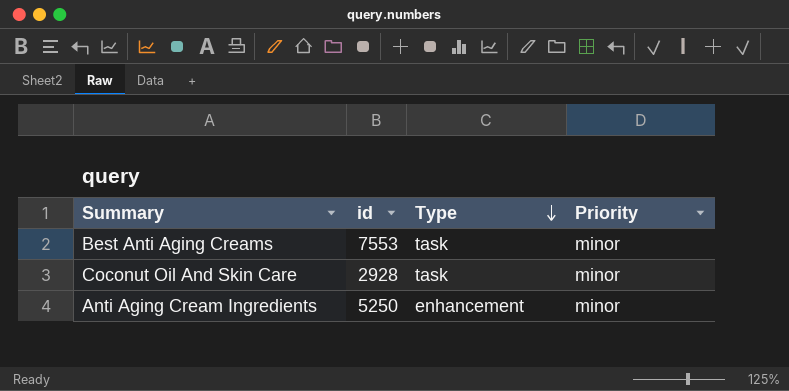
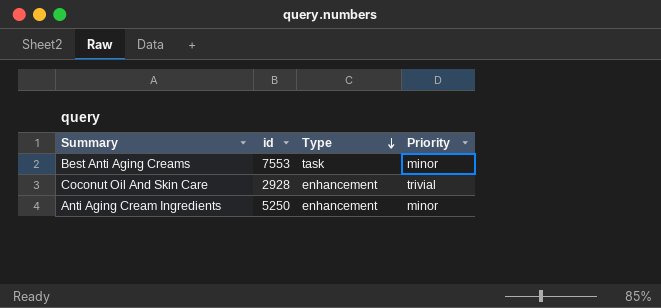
Coconut Oil And Skin Care | Type: task -> enhancement
Coconut Oil And Skin Care | Priority: minor -> trivial

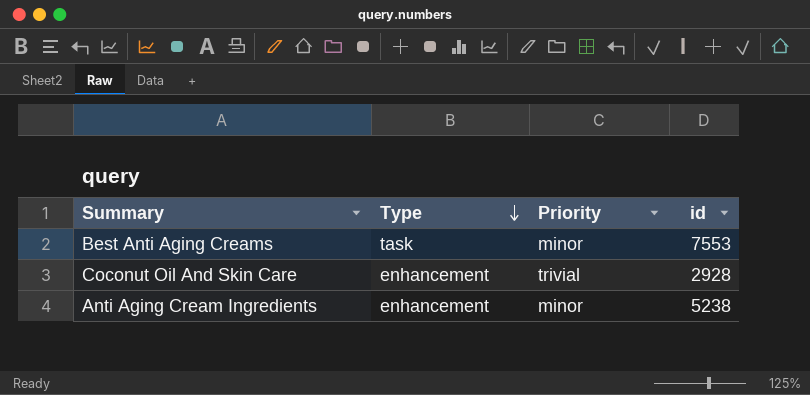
column id | position: 2 -> 4
Anti Aging Cream Ingredients | id: 5250 -> 5238

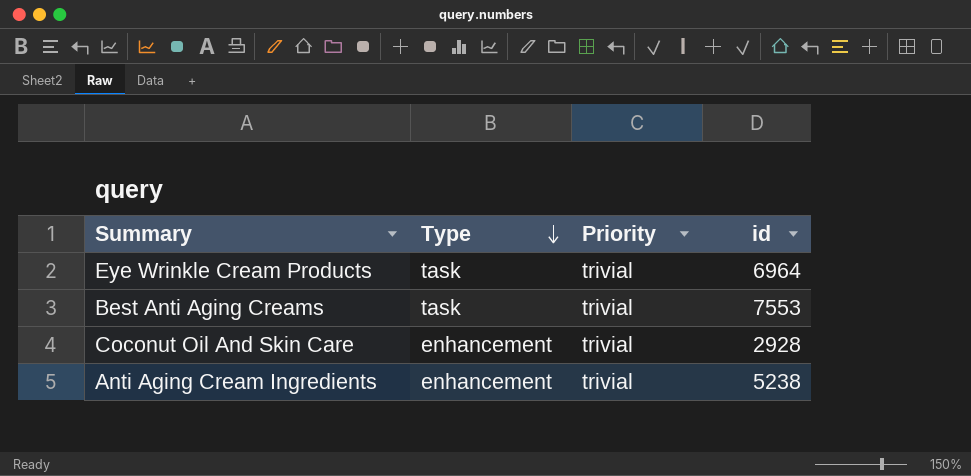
row Eye Wrinkle Cream Products: none -> task | trivial | 6964
Best Anti Aging Creams | Priority: minor -> trivial
Anti Aging Cream Ingredients | Priority: minor -> trivial

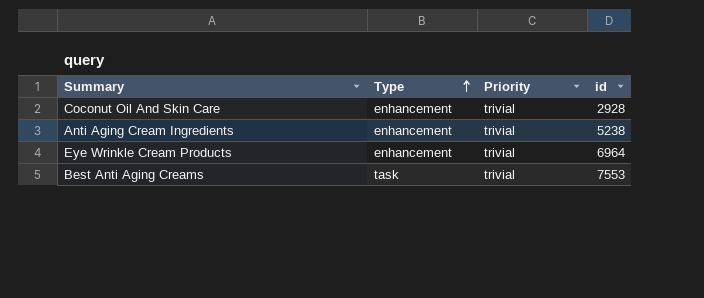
row order: Type descending -> Type ascending
Eye Wrinkle Cream Products | Type: task -> enhancement

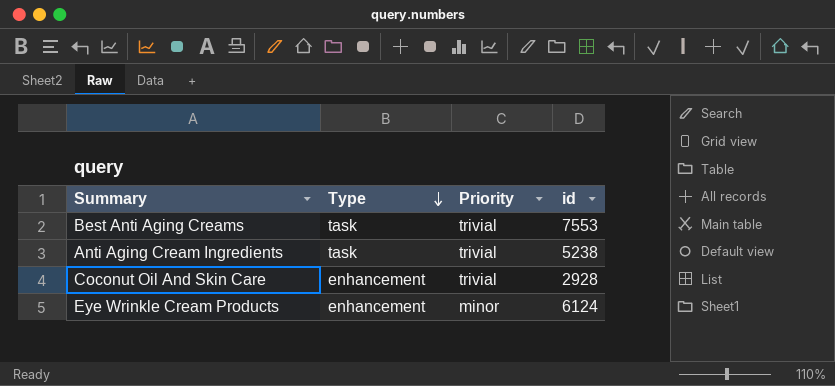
row order: Type ascending -> Type descending
Anti Aging Cream Ingredients | Type: enhancement -> task
Eye Wrinkle Cream Products | Priority: trivial -> minor
Eye Wrinkle Cream Products | id: 6964 -> 6124

